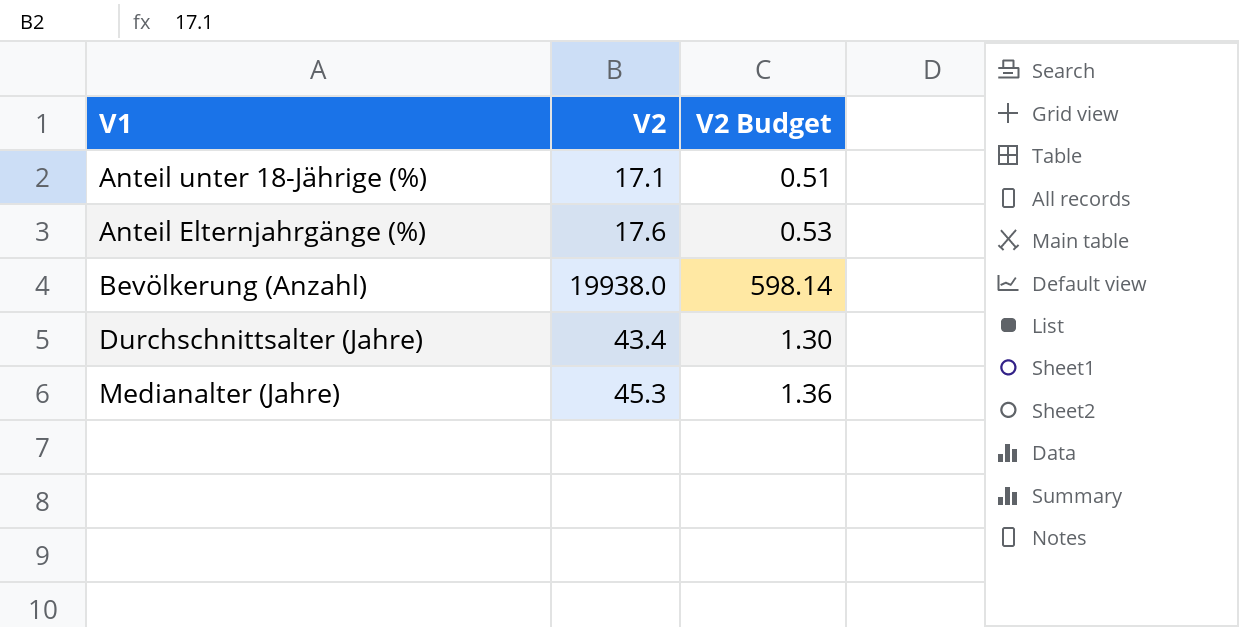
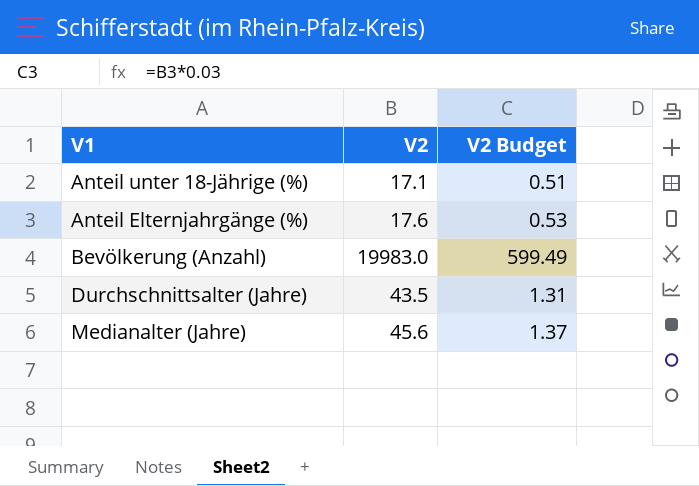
Bevölkerung (Anzahl) | V2: 19938.0 -> 19983.0
Bevölkerung (Anzahl) | V2 Budget: 598.14 -> 599.49
Durchschnittsalter (Jahre) | V2: 43.4 -> 43.5
Durchschnittsalter (Jahre) | V2 Budget: 1.30 -> 1.31
Medianalter (Jahre) | V2: 45.3 -> 45.6
Medianalter (Jahre) | V2 Budget: 1.36 -> 1.37

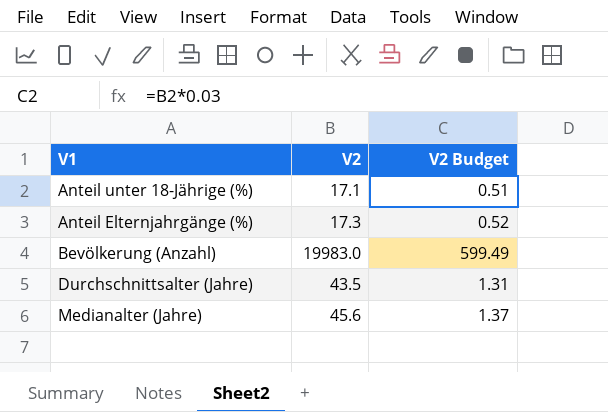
Anteil Elternjahrgänge (%) | V2: 17.6 -> 17.3
Anteil Elternjahrgänge (%) | V2 Budget: 0.53 -> 0.52

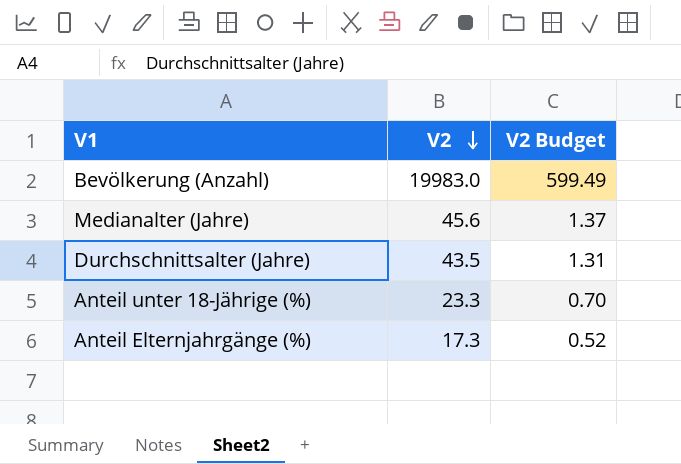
row order: none -> V2 descending
Anteil unter 18-Jährige (%) | V2: 17.1 -> 23.3
Anteil unter 18-Jährige (%) | V2 Budget: 0.51 -> 0.70

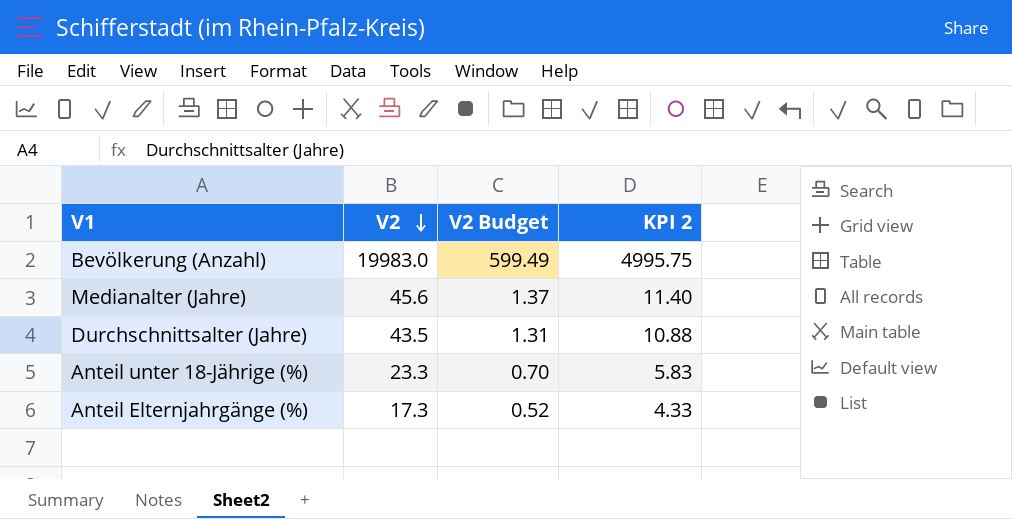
column KPI 2 | formula: none -> [V2] * 0.25

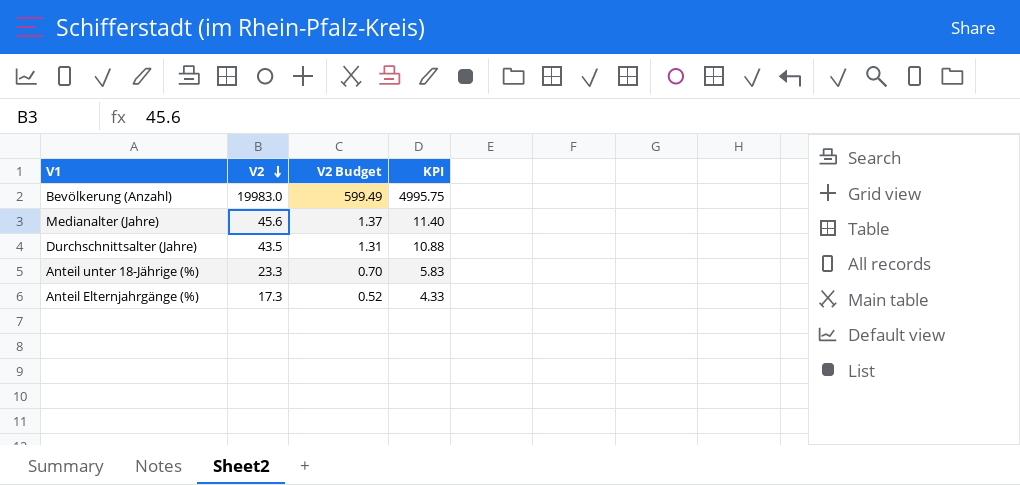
column name: KPI 2 -> KPI

